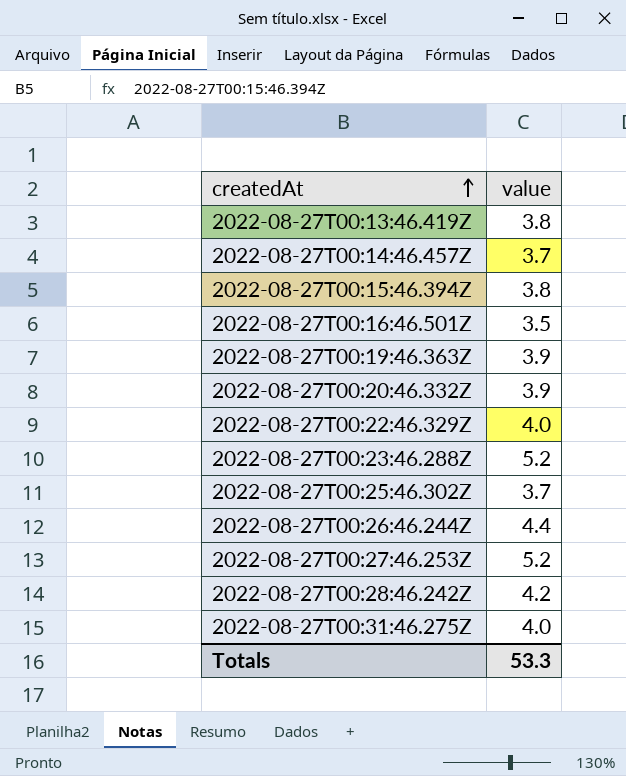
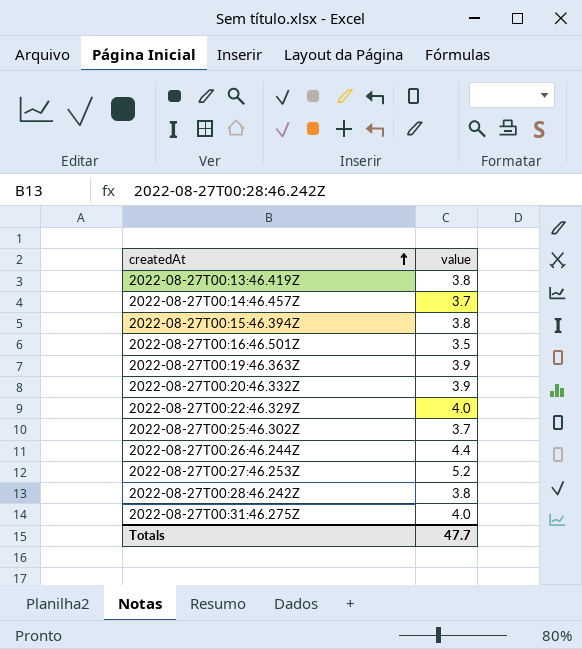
row 2022-08-27T00:23:46.288Z: 5.2 -> none
2022-08-27T00:28:46.242Z | value: 4.2 -> 3.8
Totals | value: 53.3 -> 47.7

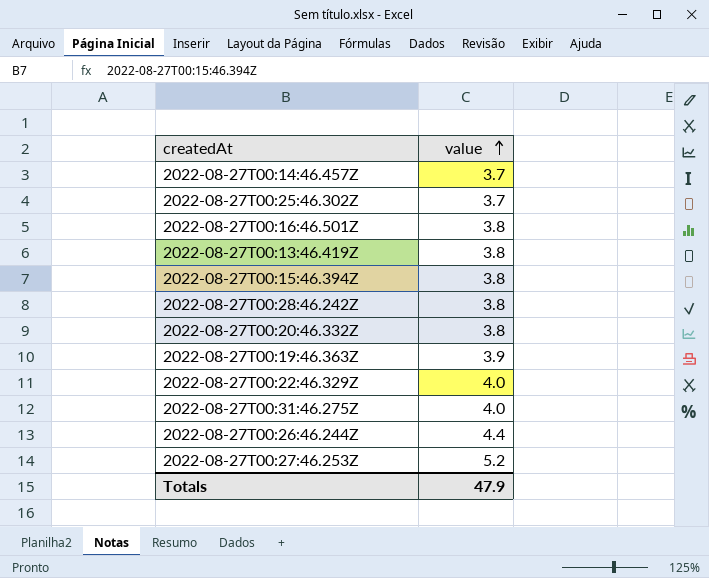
row order: createdAt ascending -> value ascending
2022-08-27T00:16:46.501Z | value: 3.5 -> 3.8
2022-08-27T00:20:46.332Z | value: 3.9 -> 3.8
Totals | value: 47.7 -> 47.9

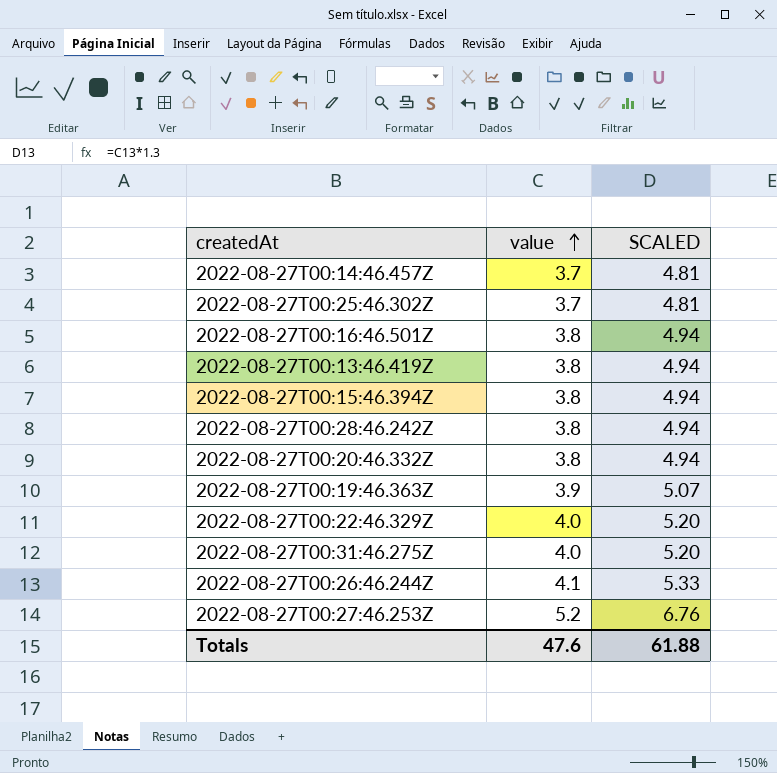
column SCALED | formula: none -> [value] * 1.3
2022-08-27T00:26:46.244Z | value: 4.4 -> 4.1
Totals | value: 47.9 -> 47.6

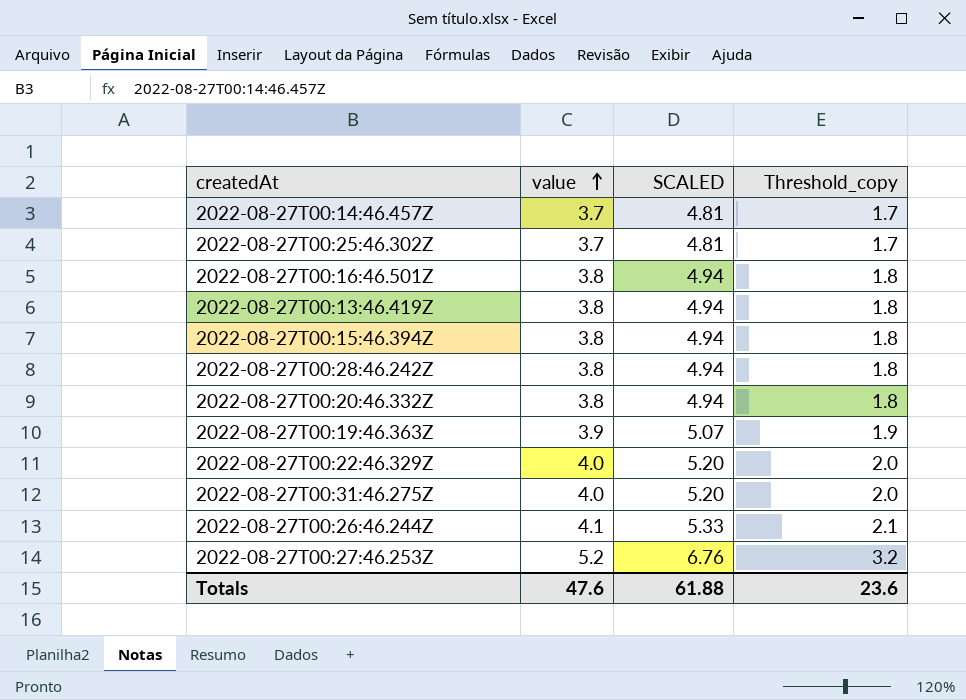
column Threshold_copy | formula: none -> [value] - 2

